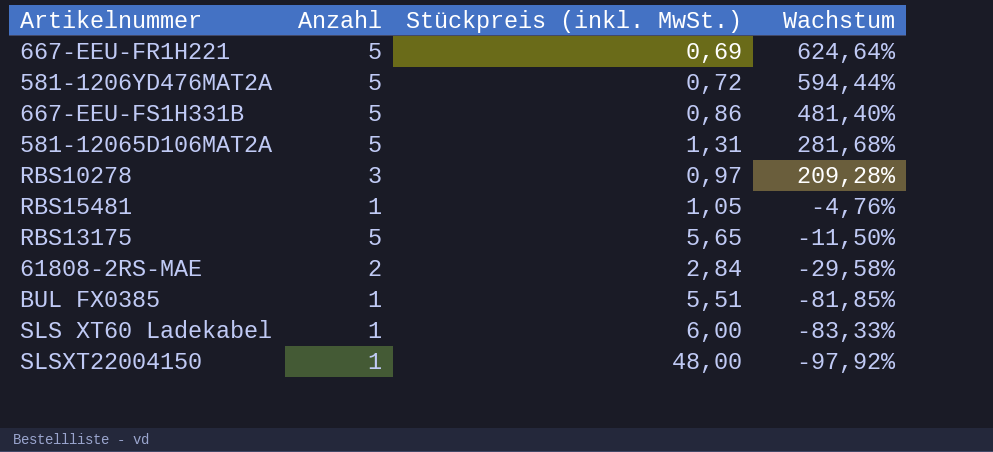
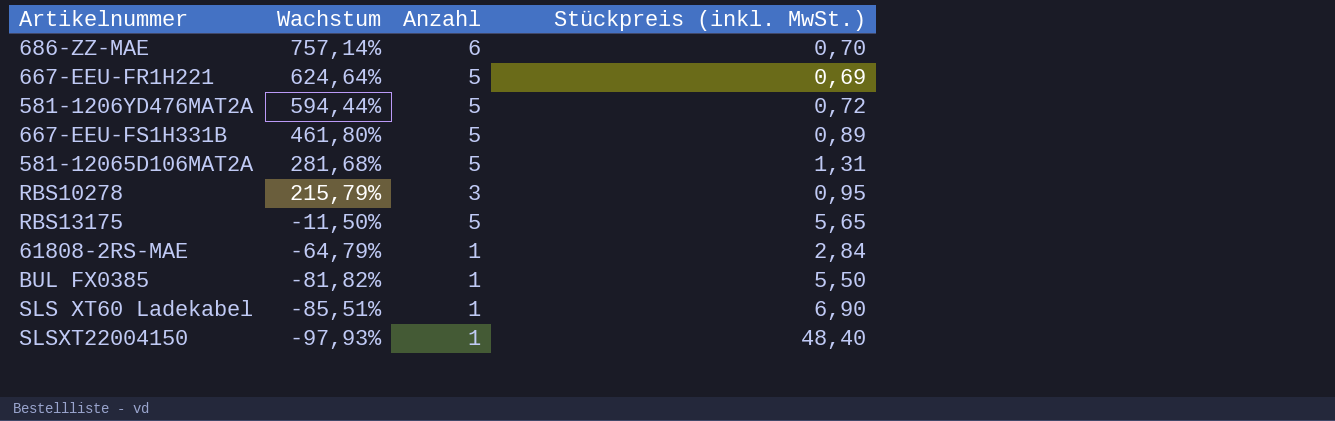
column Wachstum | position: 4 -> 2
row RBS15481: 1 | 1,05 | -4,76% -> none
row 686-ZZ-MAE: none -> 757,14% | 6 | 0,70
667-EEU-FS1H331B | Wachstum: 481,40% -> 461,80%
667-EEU-FS1H331B | Stückpreis (inkl. MwSt.): 0,86 -> 0,89
RBS10278 | Wachstum: 209,28% -> 215,79%
RBS10278 | Stückpreis (inkl. MwSt.): 0,97 -> 0,95
61808-2RS-MAE | Wachstum: -29,58% -> -64,79%
61808-2RS-MAE | Anzahl: 2 -> 1
BUL FX0385 | Wachstum: -81,85% -> -81,82%
BUL FX0385 | Stückpreis (inkl. MwSt.): 5,51 -> 5,50
SLS XT60 Ladekabel | Wachstum: -83,33% -> -85,51%
SLS XT60 Ladekabel | Stückpreis (inkl. MwSt.): 6,00 -> 6,90
SLSXT22004150 | Wachstum: -97,92% -> -97,93%
SLSXT22004150 | Stückpreis (inkl. MwSt.): 48,00 -> 48,40

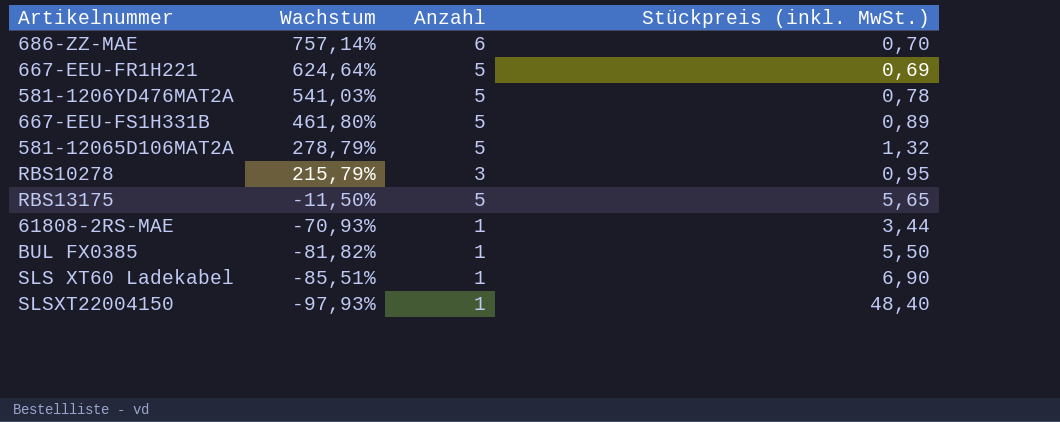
581-1206YD476MAT2A | Wachstum: 594,44% -> 541,03%
581-1206YD476MAT2A | Stückpreis (inkl. MwSt.): 0,72 -> 0,78
581-12065D106MAT2A | Wachstum: 281,68% -> 278,79%
581-12065D106MAT2A | Stückpreis (inkl. MwSt.): 1,31 -> 1,32
61808-2RS-MAE | Wachstum: -64,79% -> -70,93%
61808-2RS-MAE | Stückpreis (inkl. MwSt.): 2,84 -> 3,44

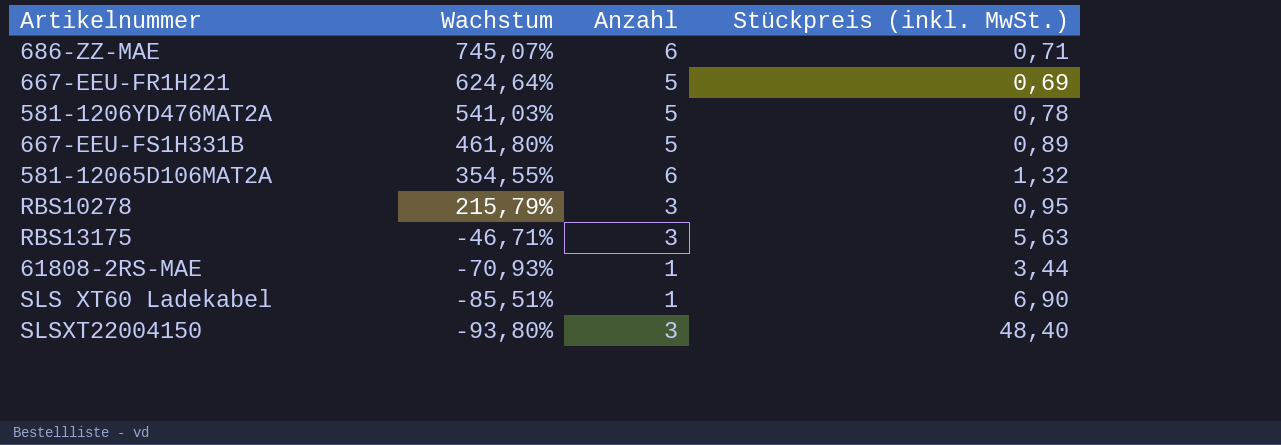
row BUL FX0385: -81,82% | 1 | 5,50 -> none
686-ZZ-MAE | Wachstum: 757,14% -> 745,07%
686-ZZ-MAE | Stückpreis (inkl. MwSt.): 0,70 -> 0,71
581-12065D106MAT2A | Wachstum: 278,79% -> 354,55%
581-12065D106MAT2A | Anzahl: 5 -> 6
RBS13175 | Wachstum: -11,50% -> -46,71%
RBS13175 | Anzahl: 5 -> 3
RBS13175 | Stückpreis (inkl. MwSt.): 5,65 -> 5,63
SLSXT22004150 | Wachstum: -97,93% -> -93,80%
SLSXT22004150 | Anzahl: 1 -> 3

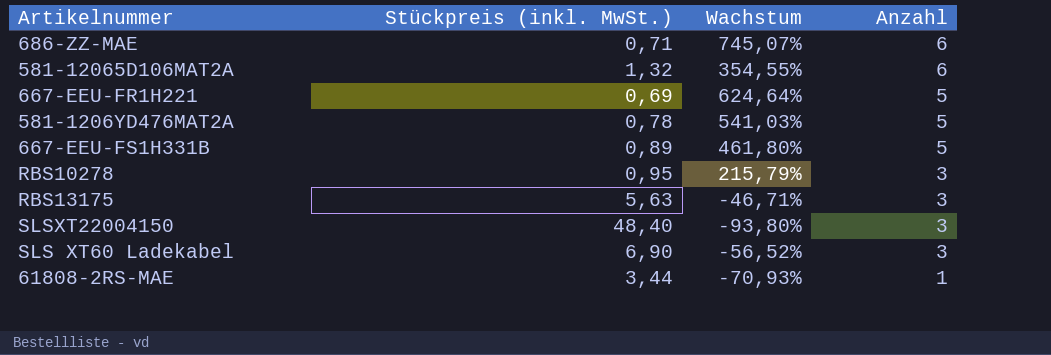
row order: Wachstum descending -> Anzahl descending
column Stückpreis (inkl. MwSt.) | position: 4 -> 2
SLS XT60 Ladekabel | Wachstum: -85,51% -> -56,52%
SLS XT60 Ladekabel | Anzahl: 1 -> 3

